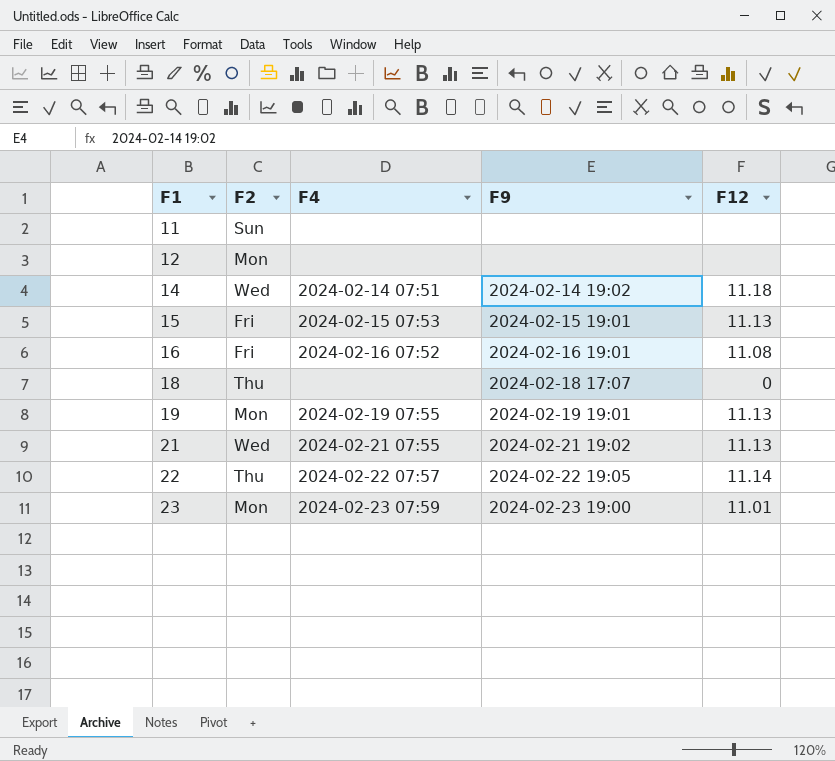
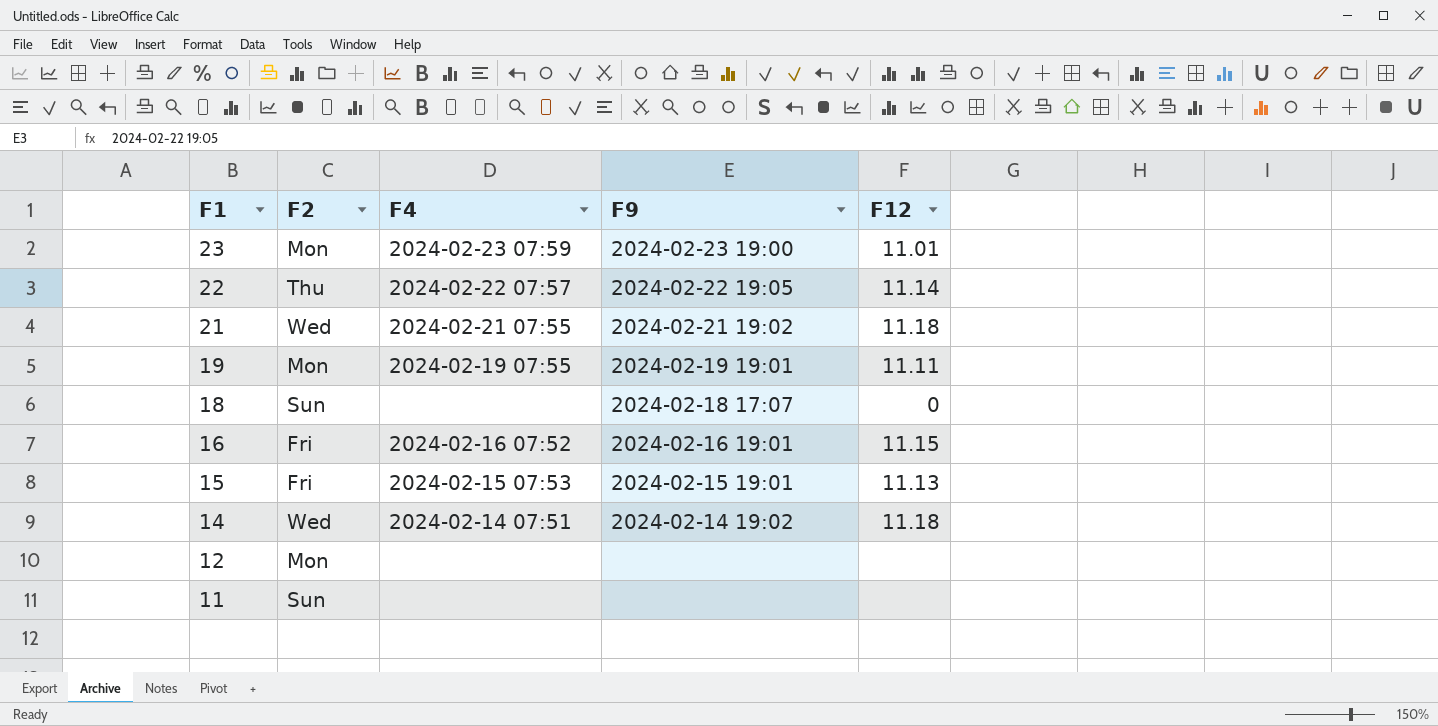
row order: F1 ascending -> F1 descending
21 | F12: 11.13 -> 11.18
19 | F12: 11.13 -> 11.11
18 | F2: Thu -> Sun
16 | F12: 11.08 -> 11.15

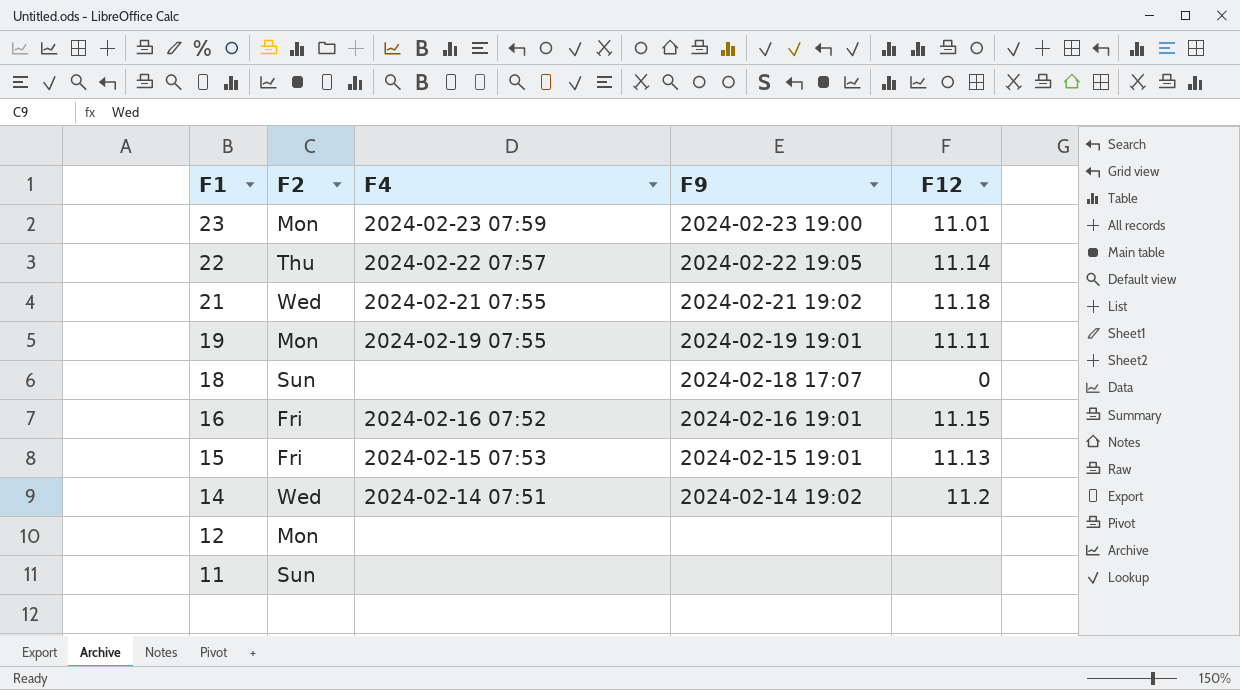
14 | F12: 11.18 -> 11.2

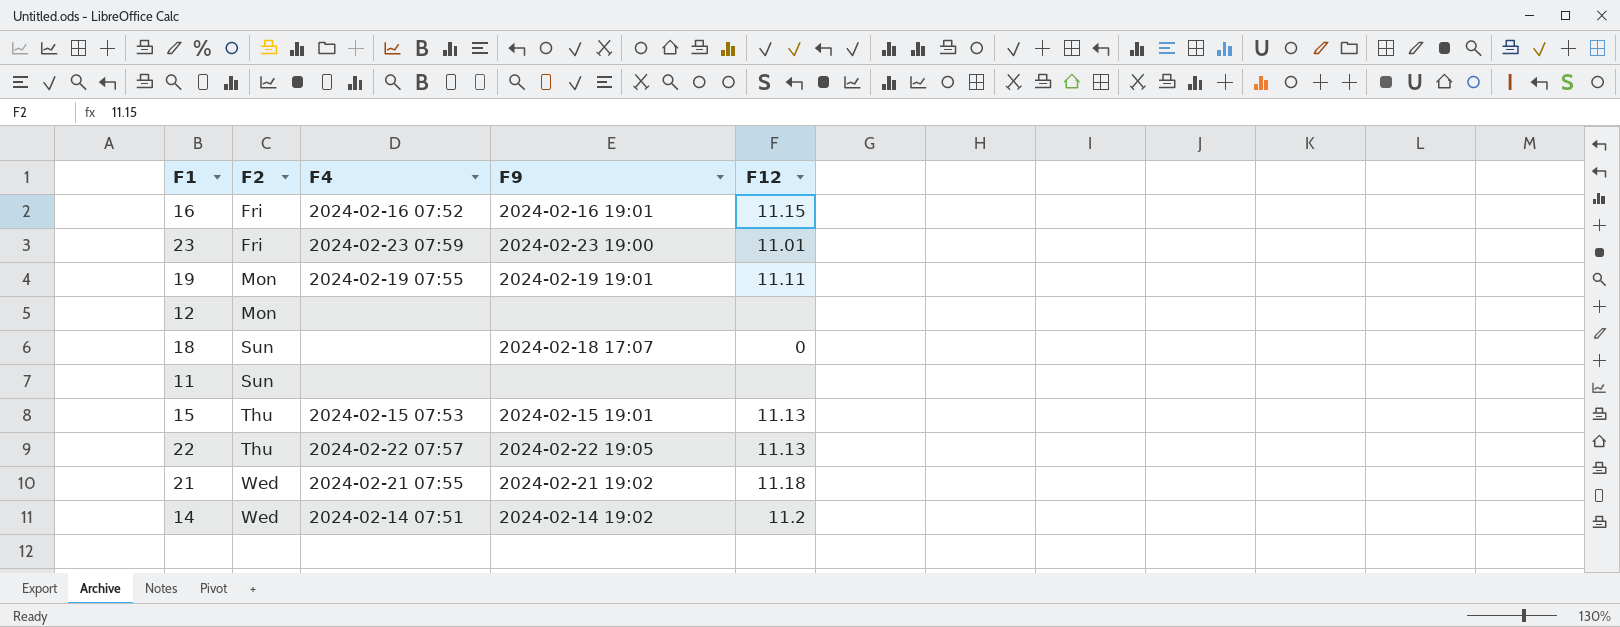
row order: F1 descending -> F2 ascending
23 | F2: Mon -> Fri
15 | F2: Fri -> Thu
22 | F12: 11.14 -> 11.13

